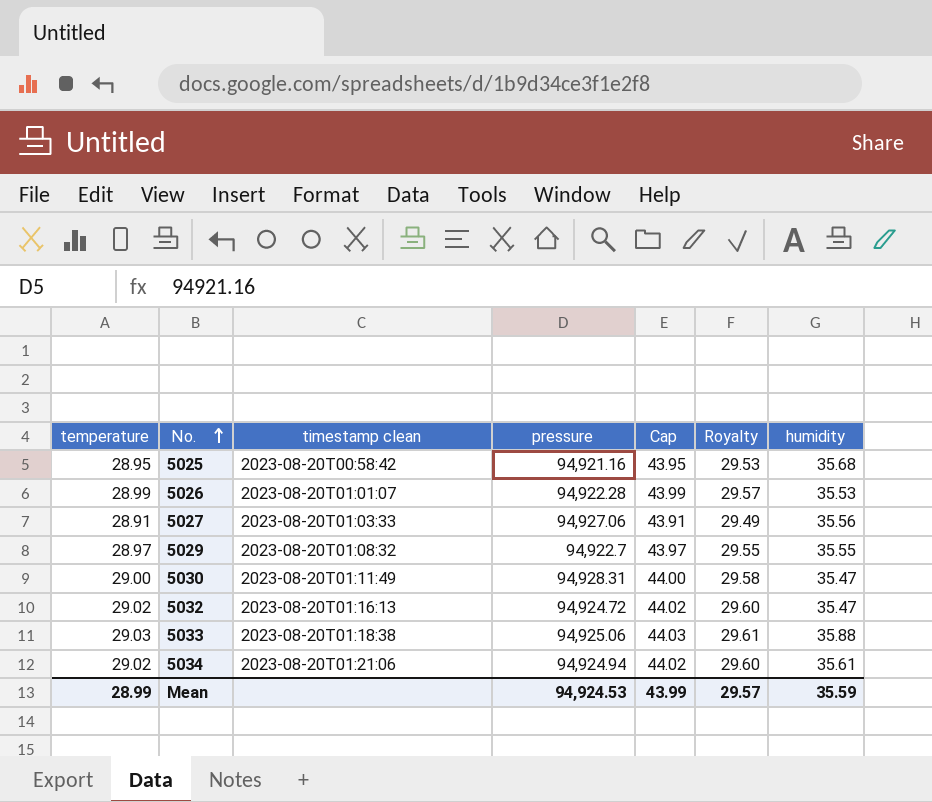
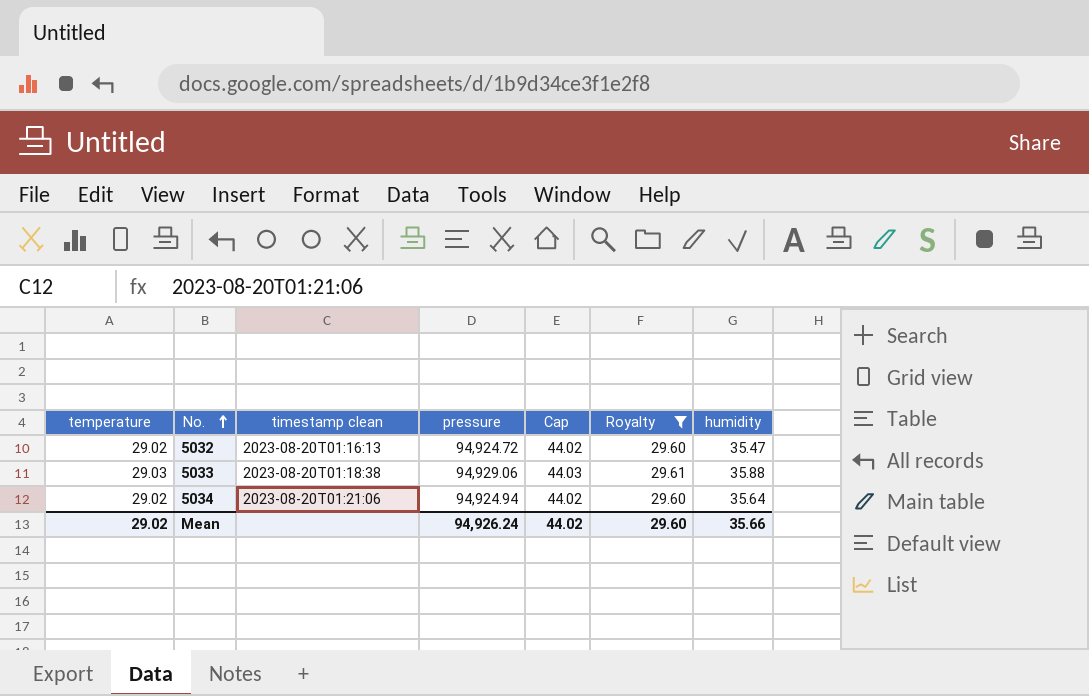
filter: none -> Royalty >= 29.60
5033 | pressure: 94,925.06 -> 94,929.06
5034 | humidity: 35.61 -> 35.64
Mean | temperature: 28.99 -> 29.02
Mean | pressure: 94,924.53 -> 94,926.24
Mean | Cap: 43.99 -> 44.02
Mean | Royalty: 29.57 -> 29.60
Mean | humidity: 35.59 -> 35.66

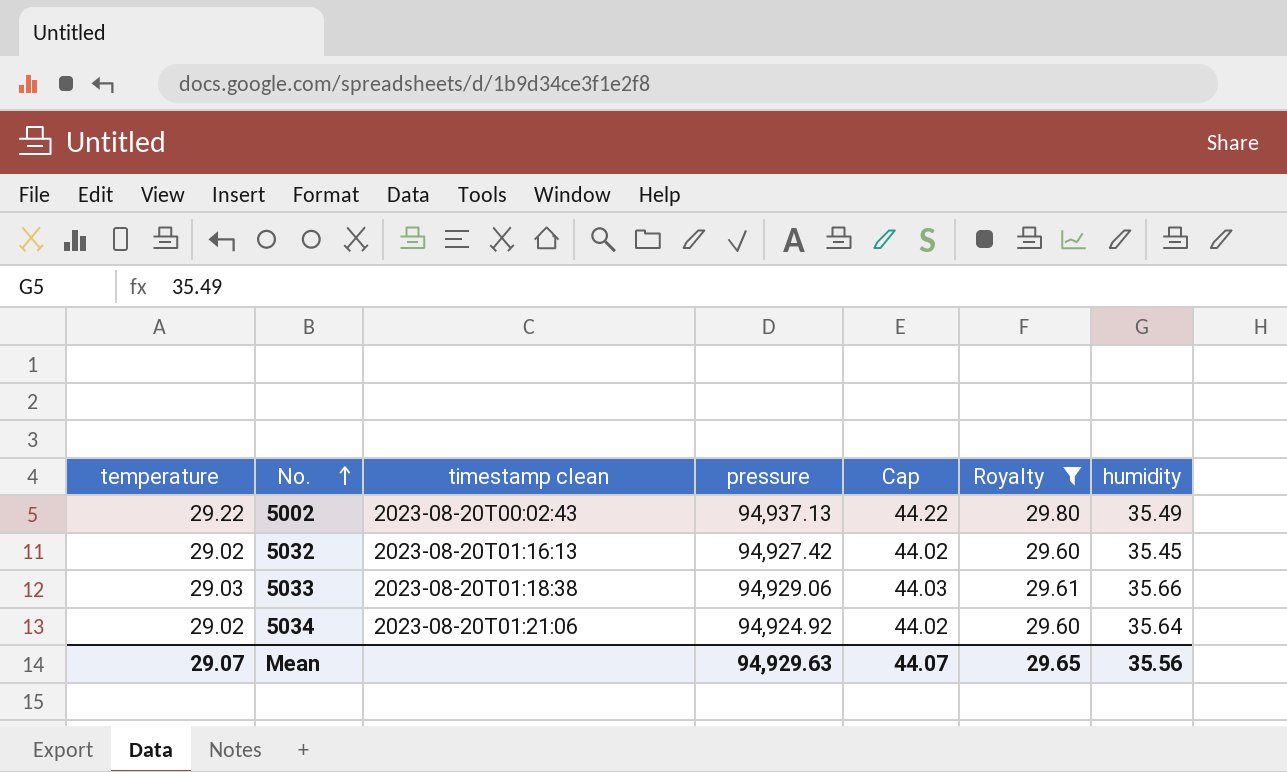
row 5002: none -> 29.22 | 2023-08-20T00:02:43 | 94,937.13 | 44.22 | 29.80 | 35.49
5032 | pressure: 94,924.72 -> 94,927.42
5032 | humidity: 35.47 -> 35.45
5033 | humidity: 35.88 -> 35.66
5034 | pressure: 94,924.94 -> 94,924.92
Mean | temperature: 29.02 -> 29.07
Mean | pressure: 94,926.24 -> 94,929.63
Mean | Cap: 44.02 -> 44.07
Mean | Royalty: 29.60 -> 29.65
Mean | humidity: 35.66 -> 35.56

